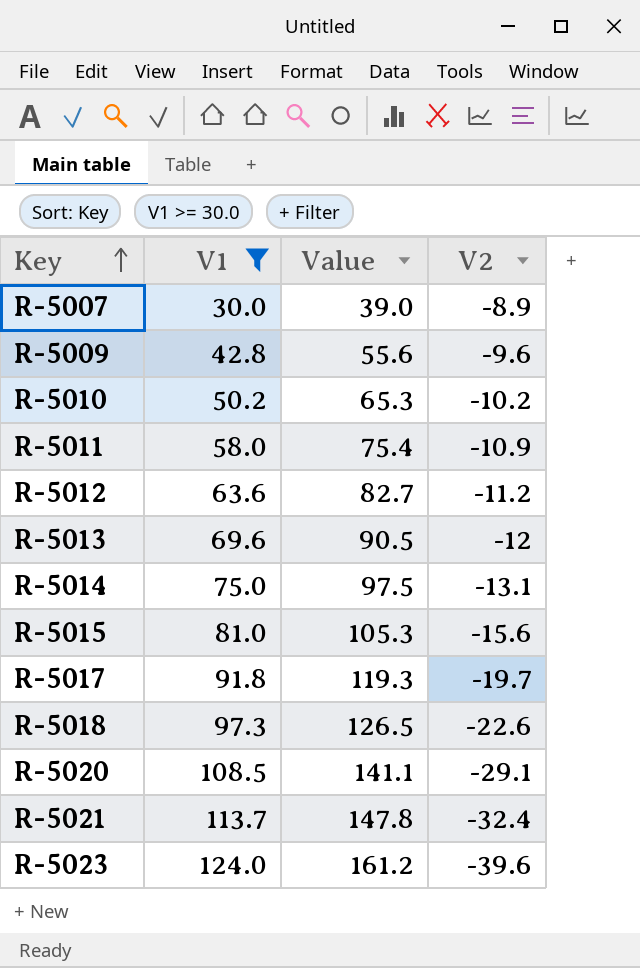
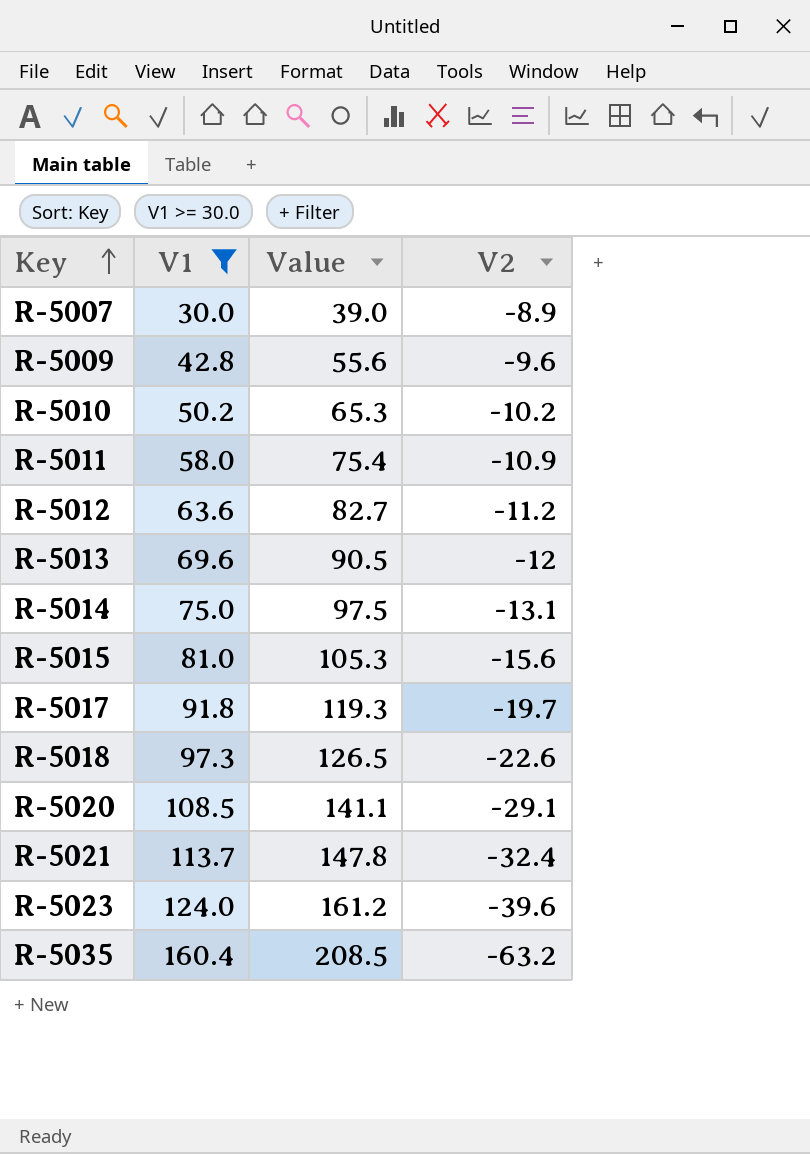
row R-5035: none -> 160.4 | 208.5 | -63.2

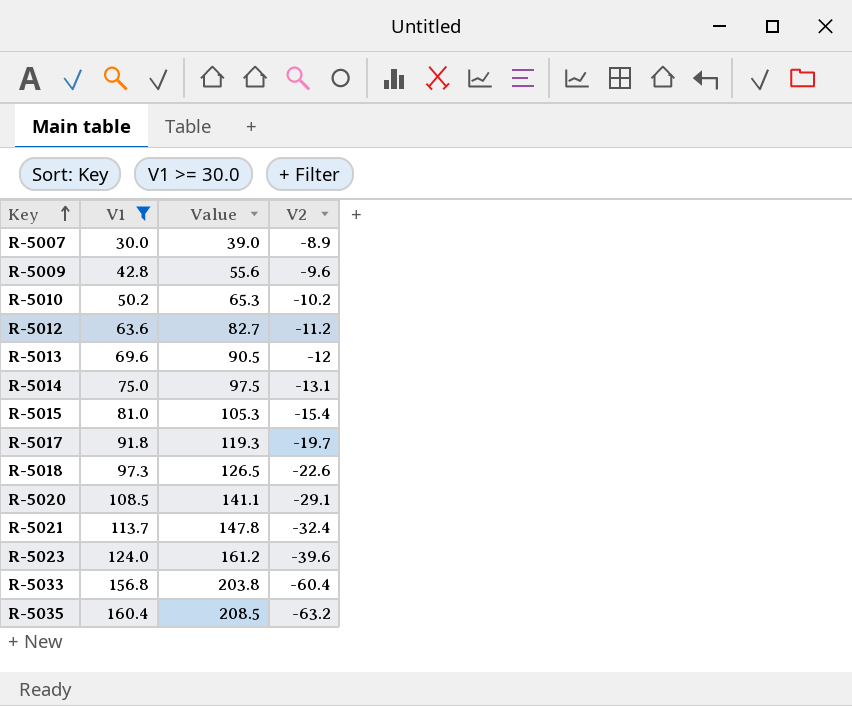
row R-5011: 58.0 | 75.4 | -10.9 -> none
R-5015 | V2: -15.6 -> -15.4
row R-5033: none -> 156.8 | 203.8 | -60.4

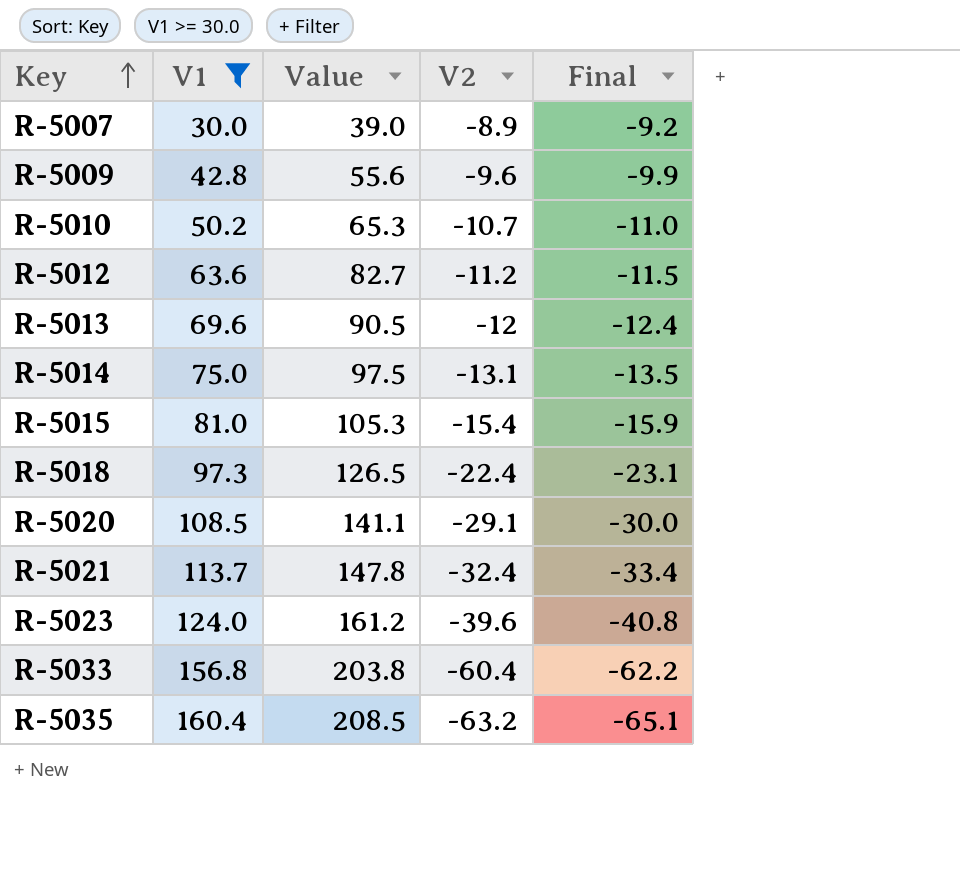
column Final | formula: none -> [V2] * 1.03
row R-5017: 91.8 | 119.3 | -19.7 -> none
R-5010 | V2: -10.2 -> -10.7
R-5018 | V2: -22.6 -> -22.4

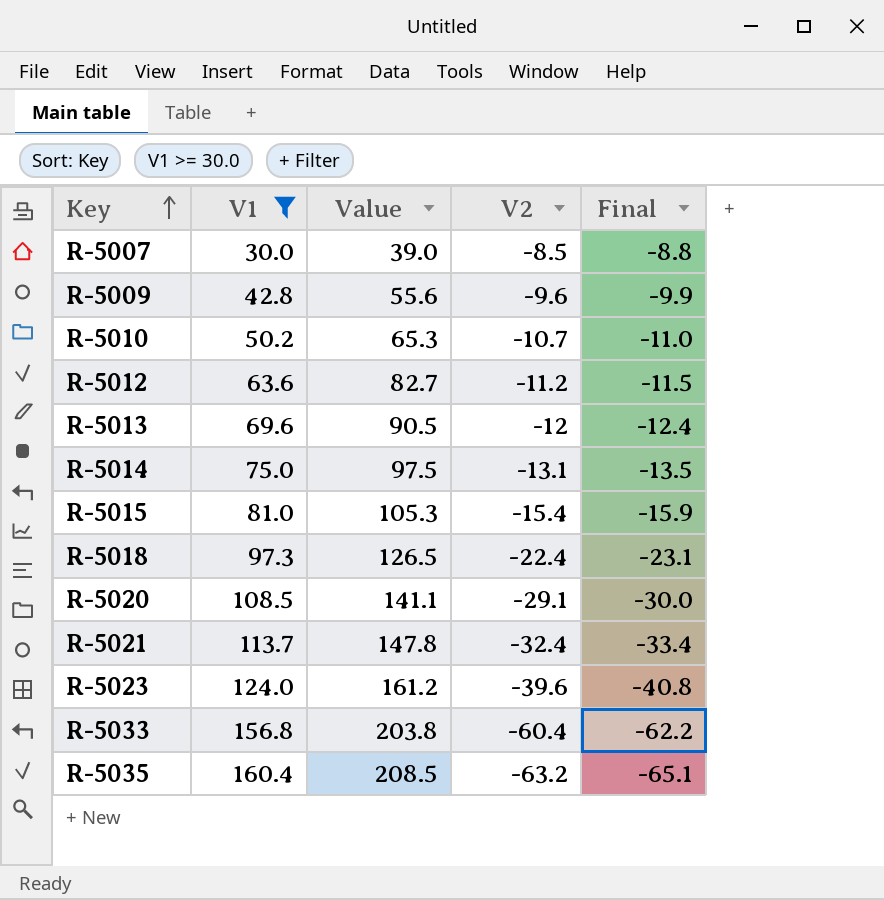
R-5007 | V2: -8.9 -> -8.5
R-5007 | Final: -9.2 -> -8.8

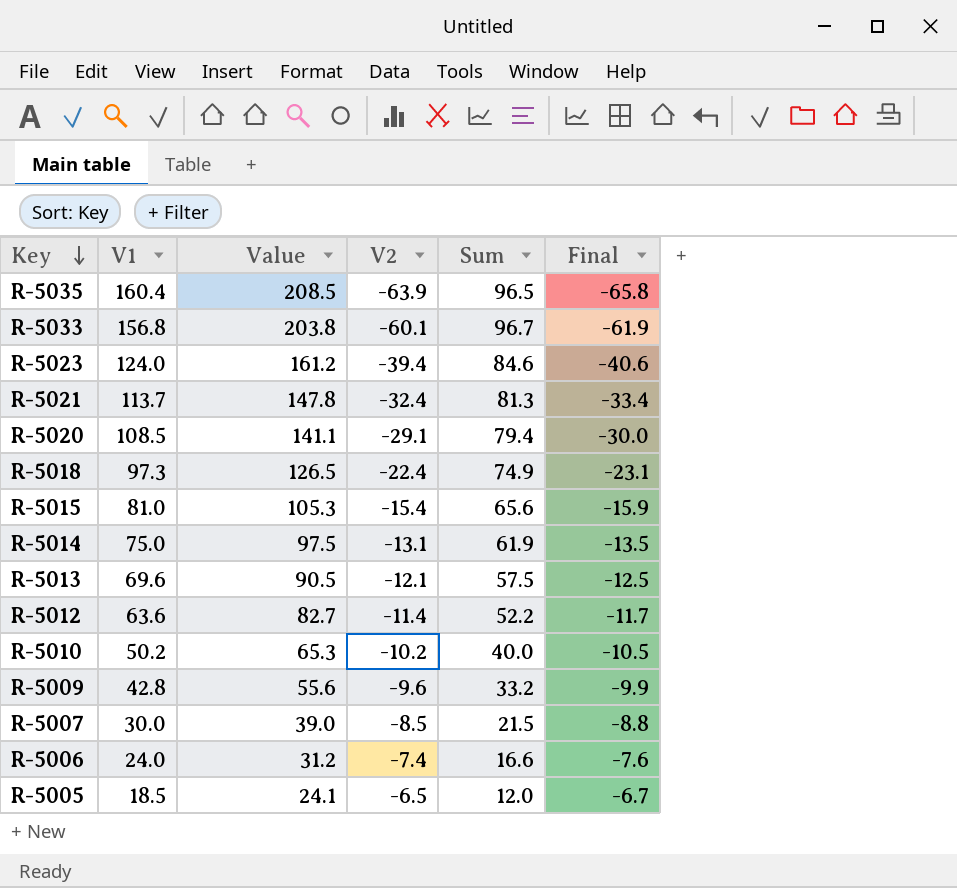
filter: V1 >= 30.0 -> none
row order: Key ascending -> Key descending
column Sum | formula: none -> [V1] + [V2]
R-5035 | V2: -63.2 -> -63.9
R-5035 | Final: -65.1 -> -65.8
R-5033 | V2: -60.4 -> -60.1
R-5033 | Final: -62.2 -> -61.9
R-5023 | V2: -39.6 -> -39.4
R-5023 | Final: -40.8 -> -40.6
R-5013 | V2: -12 -> -12.1
R-5013 | Final: -12.4 -> -12.5
R-5012 | V2: -11.2 -> -11.4
R-5012 | Final: -11.5 -> -11.7
R-5010 | V2: -10.7 -> -10.2
R-5010 | Final: -11.0 -> -10.5

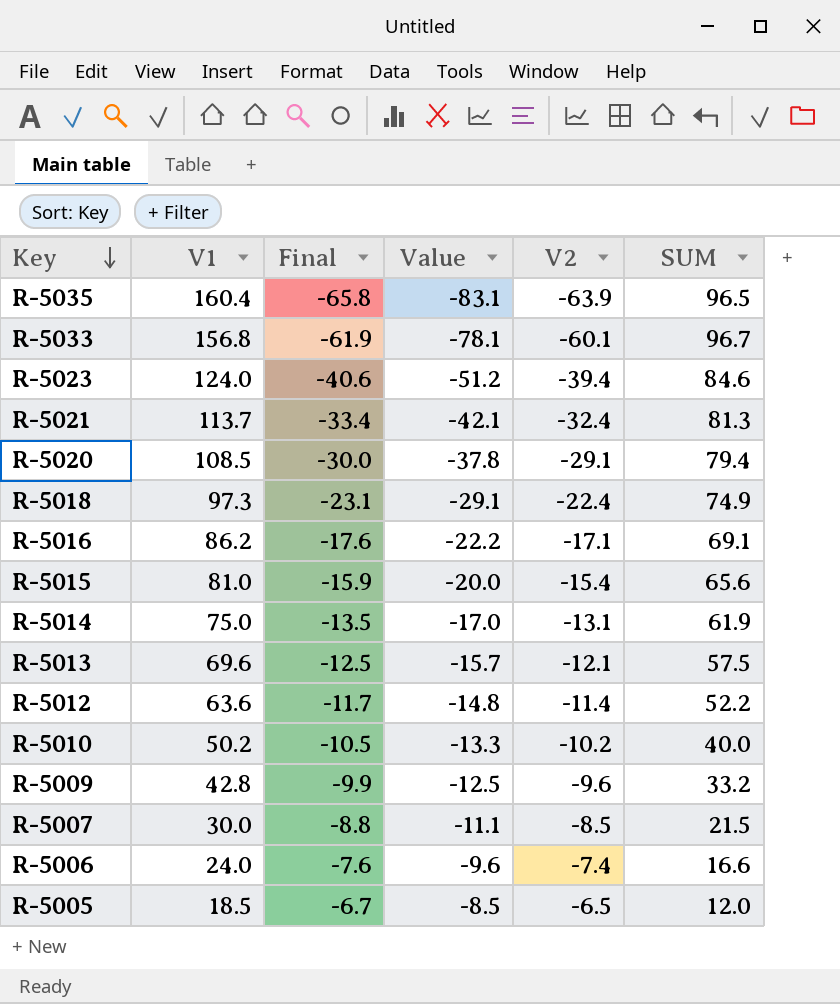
column Final | position: 6 -> 3
column Value | formula: [V1] * 1.3 -> [V2] * 1.3
column name: Sum -> SUM
row R-5016: none -> 86.2 | -17.6 | -22.2 | -17.1 | 69.1

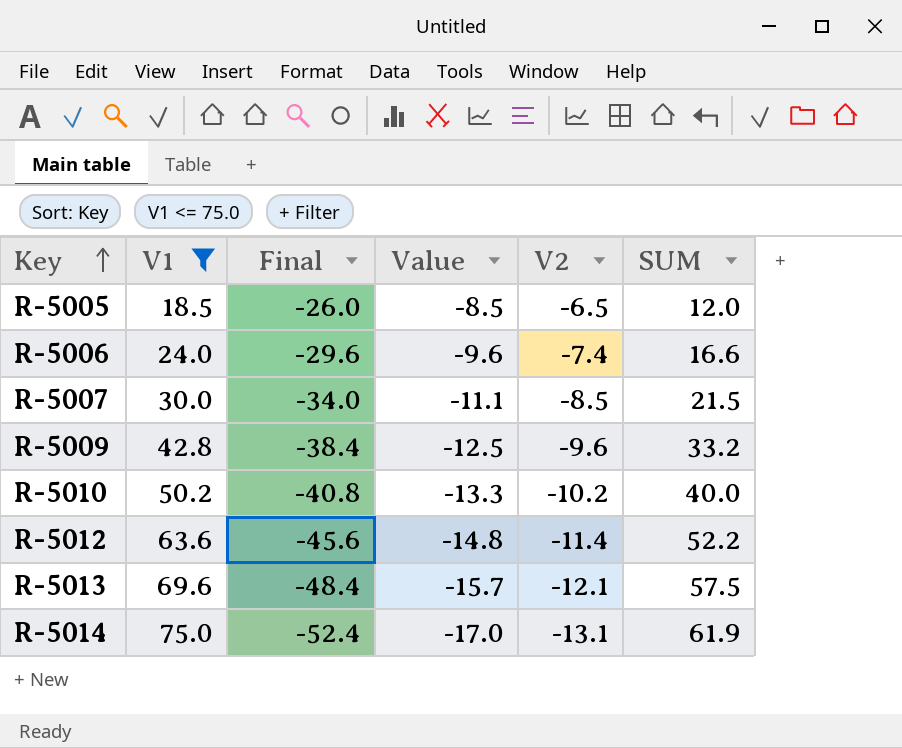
filter: none -> V1 <= 75.0
row order: Key descending -> Key ascending
column Final | formula: [V2] * 1.03 -> [V2] * 4

